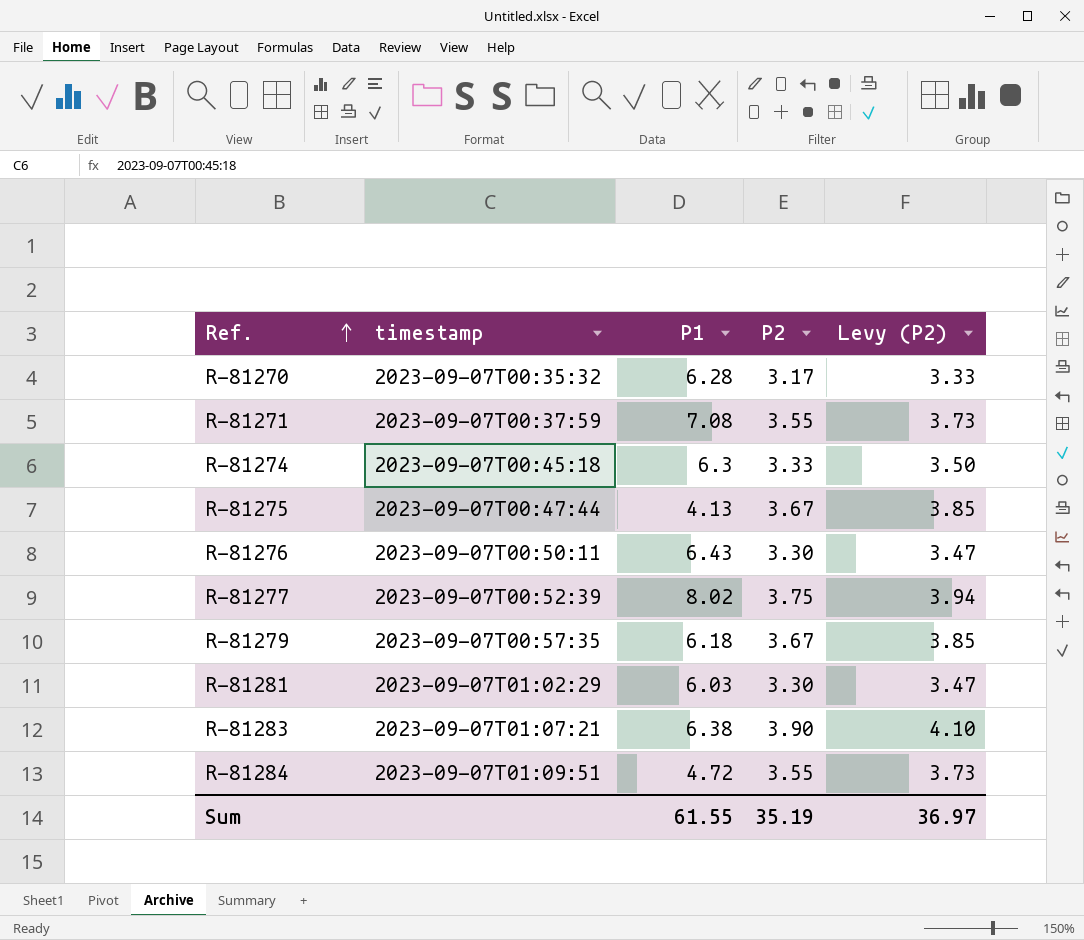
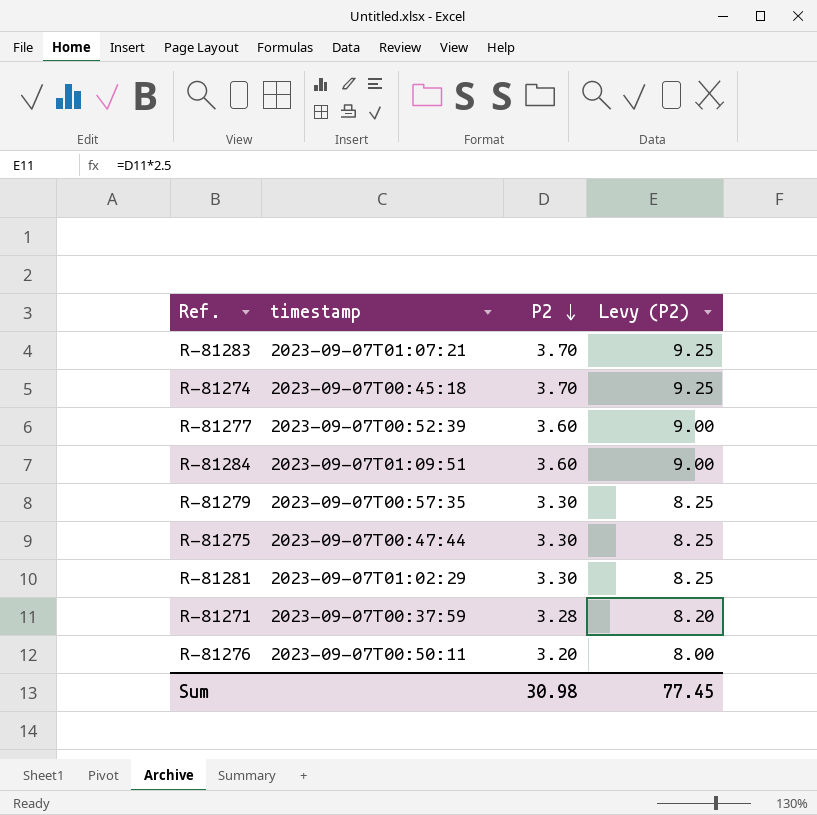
row order: Ref. ascending -> P2 descending
column P1 | position: 3 -> none
column Levy (P2) | formula: [P2] * 1.05 -> [P2] * 2.5
row R-81270: 2023-09-07T00:35:32 | 6.28 | 3.17 | 3.33 -> none
R-81283 | P2: 3.90 -> 3.70
R-81274 | P2: 3.33 -> 3.70
R-81277 | P2: 3.75 -> 3.60
R-81284 | P2: 3.55 -> 3.60
R-81279 | P2: 3.67 -> 3.30
R-81275 | P2: 3.67 -> 3.30
R-81271 | P2: 3.55 -> 3.28
R-81276 | P2: 3.30 -> 3.20
Sum | P2: 35.19 -> 30.98
Sum | Levy (P2): 36.97 -> 77.45

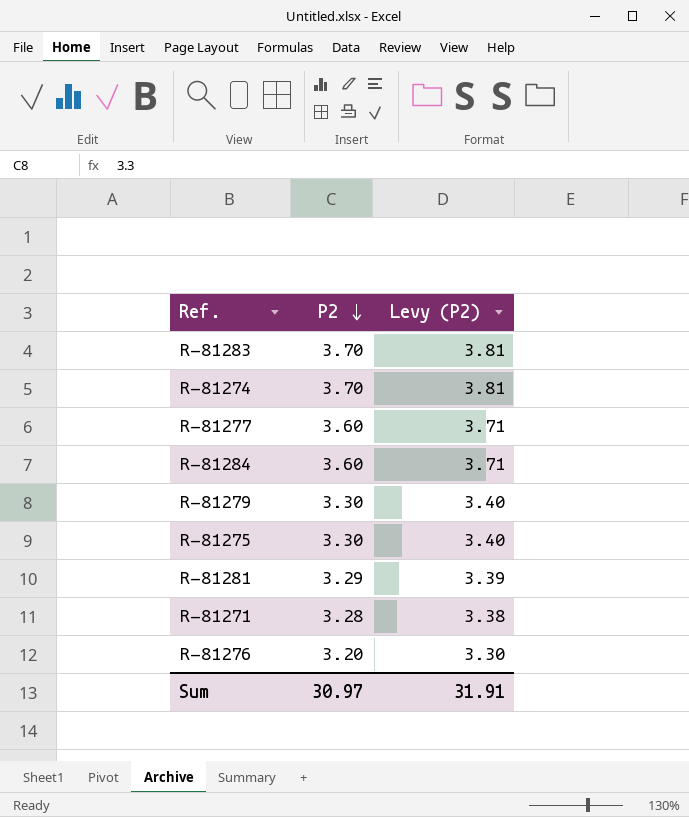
column timestamp | position: 2 -> none
column Levy (P2) | formula: [P2] * 2.5 -> [P2] * 1.03
R-81281 | P2: 3.30 -> 3.29
Sum | P2: 30.98 -> 30.97
Sum | Levy (P2): 77.45 -> 31.91

